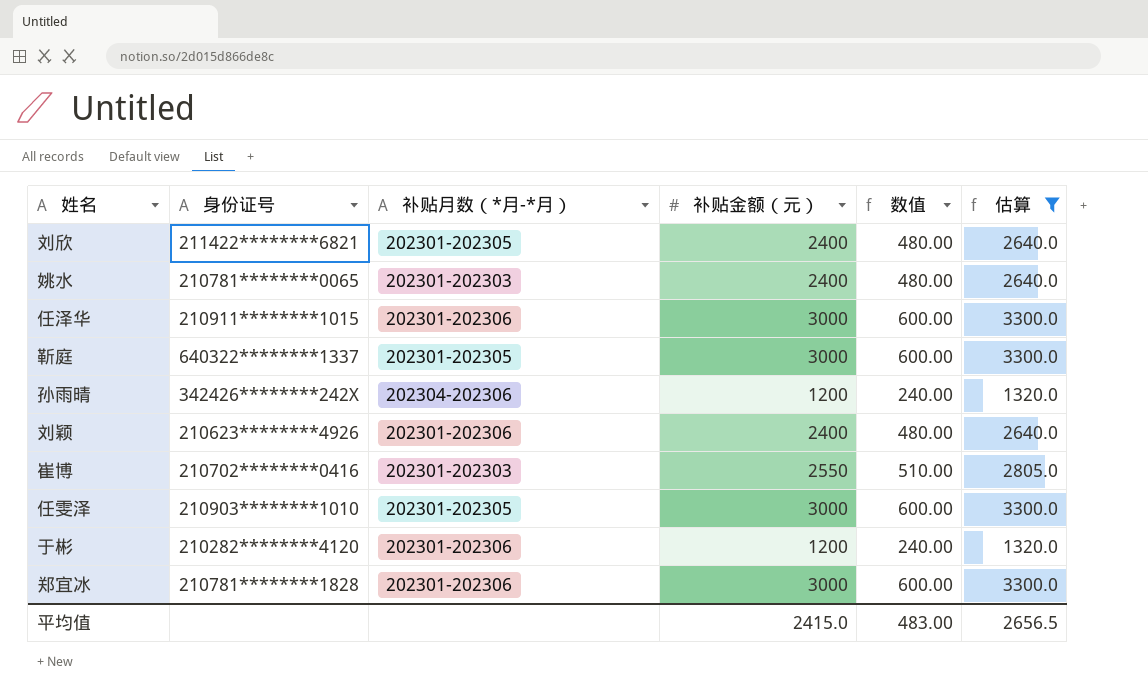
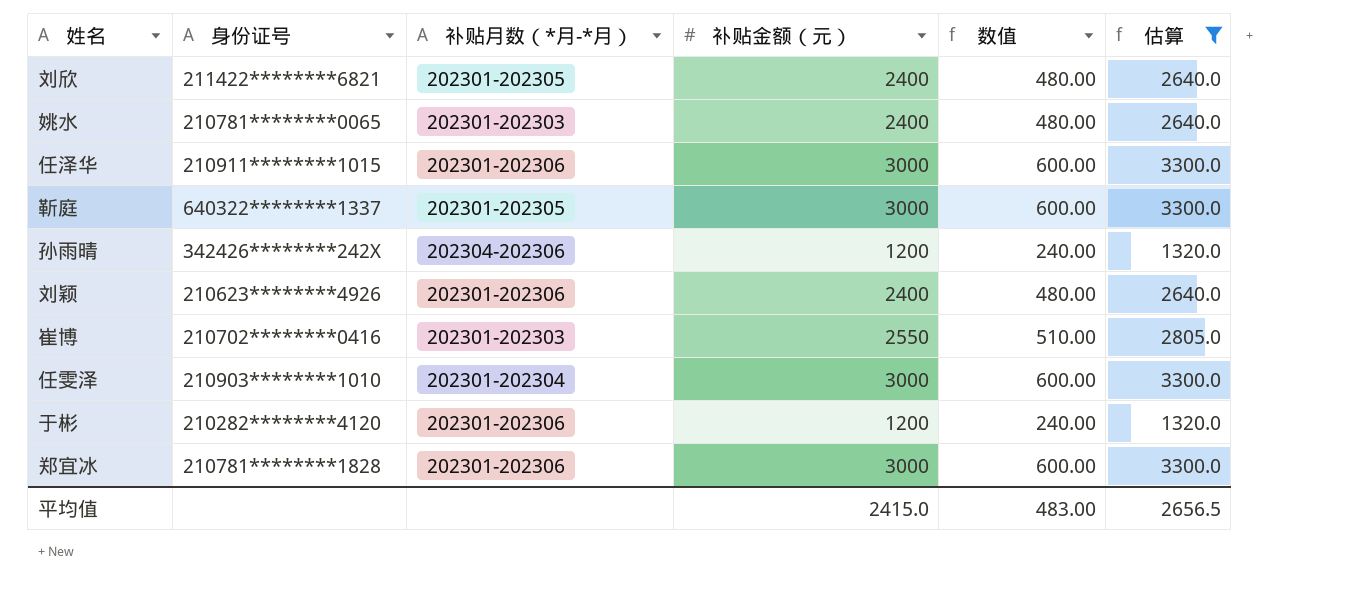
任雯泽 | 补贴月数（*月-*月）: 202301-202305 -> 202301-202304

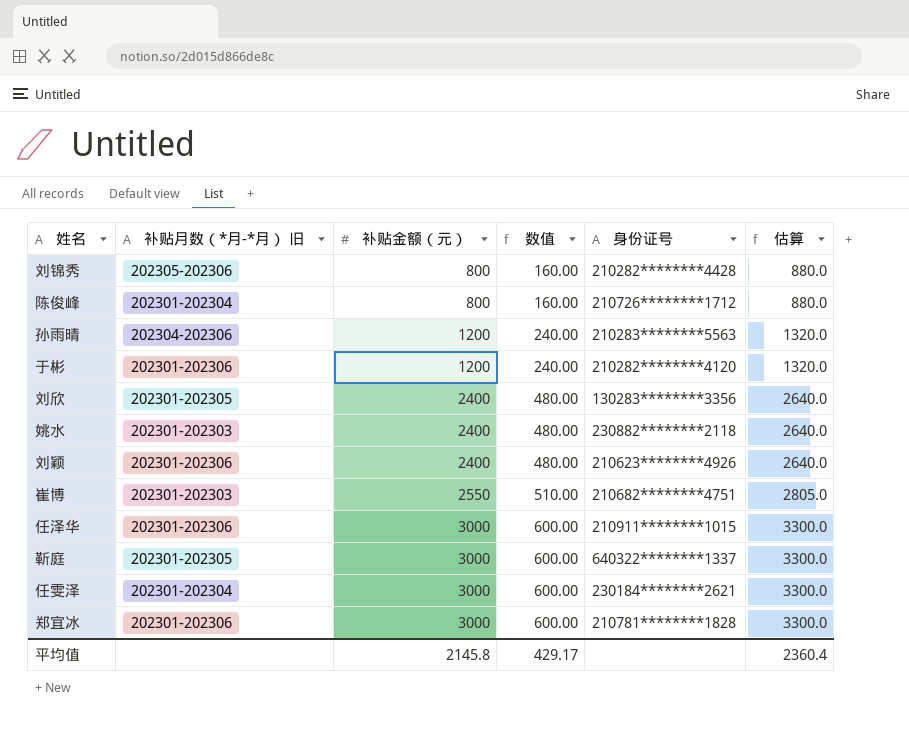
filter: 估算 != 880.0 -> none
row order: none -> 补贴金额（元） ascending
column name: 补贴月数（*月-*月） -> 补贴月数（*月-*月） 旧
column 身份证号 | position: 2 -> 5
孙雨晴 | 身份证号: 342426********242X -> 210283********5563
刘欣 | 身份证号: 211422********6821 -> 130283********3356
姚水 | 身份证号: 210781********0065 -> 230882********2118
崔博 | 身份证号: 210702********0416 -> 210682********4751
任雯泽 | 身份证号: 210903********1010 -> 230184********2621
平均值 | 补贴金额（元）: 2415.0 -> 2145.8
平均值 | 数值: 483.00 -> 429.17
平均值 | 估算: 2656.5 -> 2360.4

